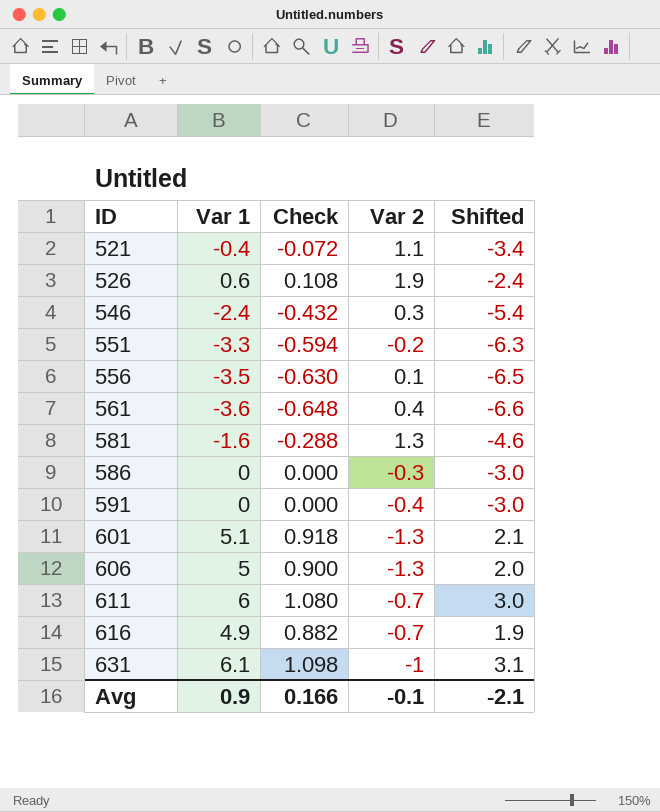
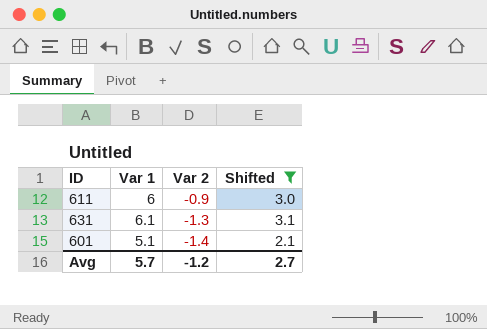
filter: none -> Shifted >= 2.1
row order: ID ascending -> Var 2 descending
column Check | formula: [Var 1] * 0.18 -> none
611 | Var 2: -0.7 -> -0.9
631 | Var 2: -1 -> -1.3
601 | Var 2: -1.3 -> -1.4
Avg | Var 1: 0.9 -> 5.7
Avg | Var 2: -0.1 -> -1.2
Avg | Shifted: -2.1 -> 2.7

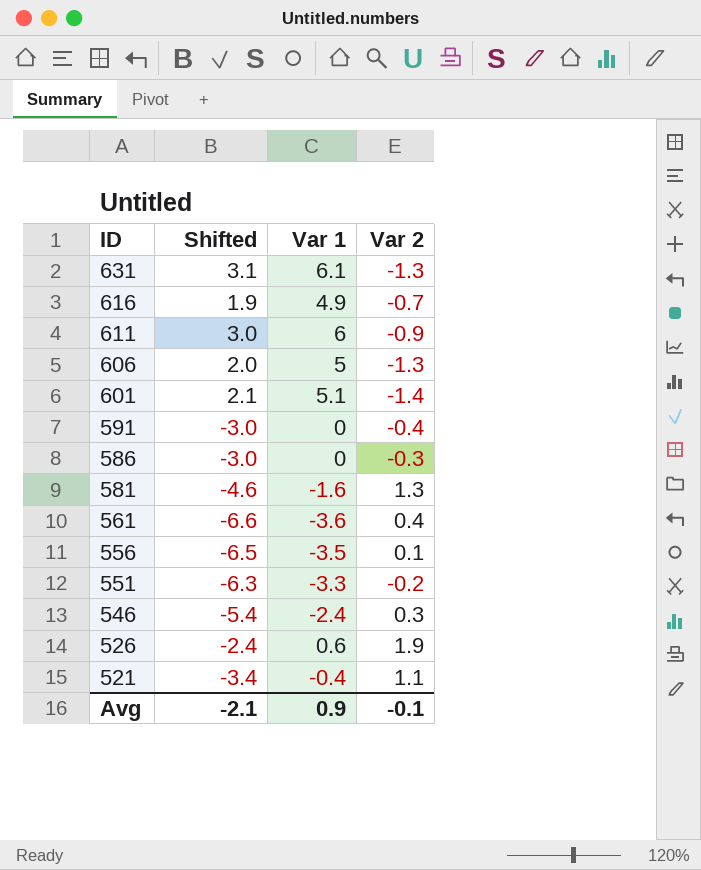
filter: Shifted >= 2.1 -> none
row order: Var 2 descending -> ID descending
column Shifted | position: 4 -> 2
Avg | Shifted: 2.7 -> -2.1
Avg | Var 1: 5.7 -> 0.9
Avg | Var 2: -1.2 -> -0.1

